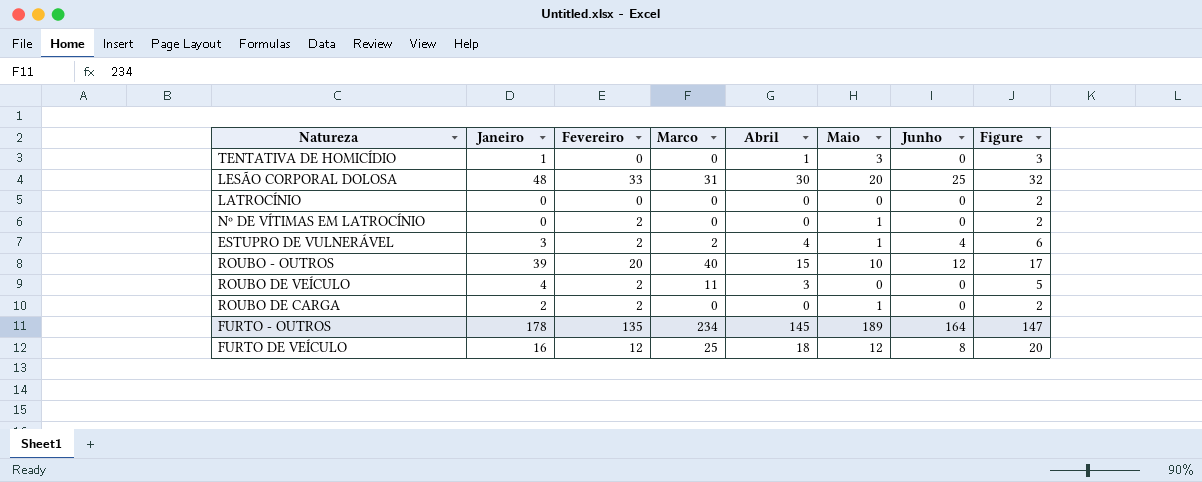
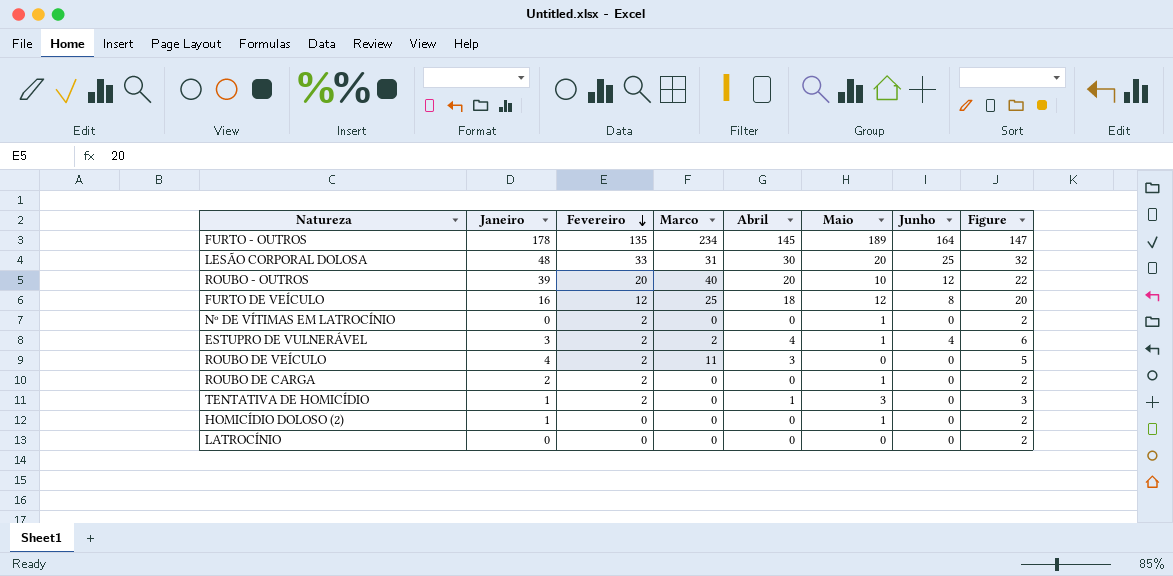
row order: none -> Fevereiro descending
ROUBO - OUTROS | Abril: 15 -> 20
ROUBO - OUTROS | Figure: 17 -> 22
TENTATIVA DE HOMICÍDIO | Fevereiro: 0 -> 2
row HOMICÍDIO DOLOSO (2): none -> 1 | 0 | 0 | 0 | 1 | 0 | 2

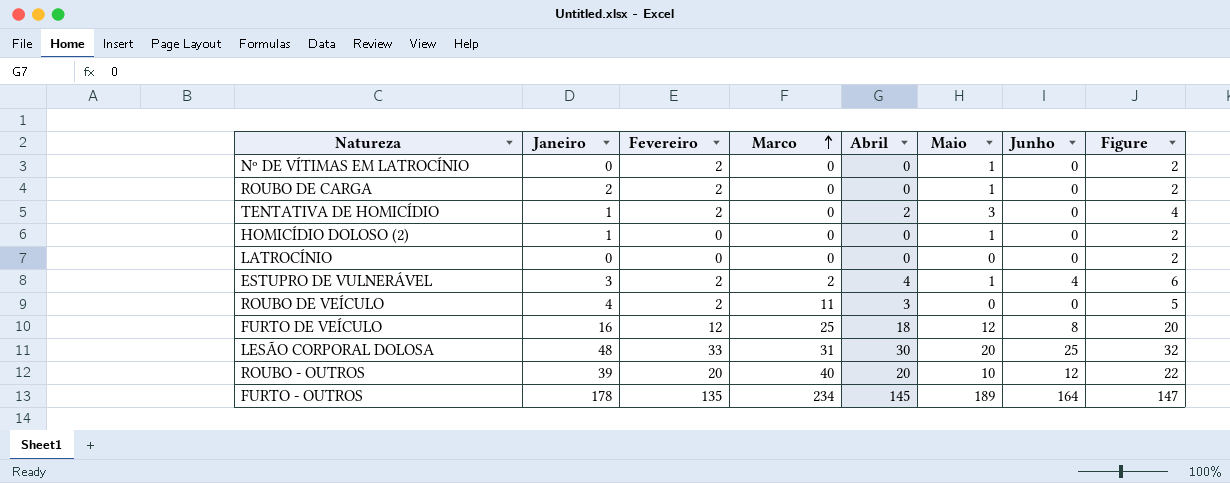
row order: Fevereiro descending -> Marco ascending
TENTATIVA DE HOMICÍDIO | Abril: 1 -> 2
TENTATIVA DE HOMICÍDIO | Figure: 3 -> 4

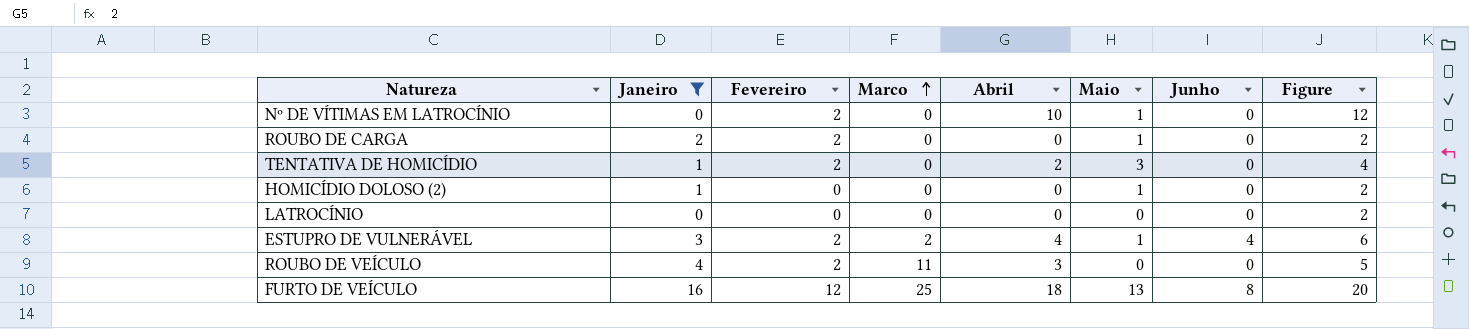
filter: none -> Janeiro <= 16
Nº DE VÍTIMAS EM LATROCÍNIO | Abril: 0 -> 10
Nº DE VÍTIMAS EM LATROCÍNIO | Figure: 2 -> 12
FURTO DE VEÍCULO | Maio: 12 -> 13

